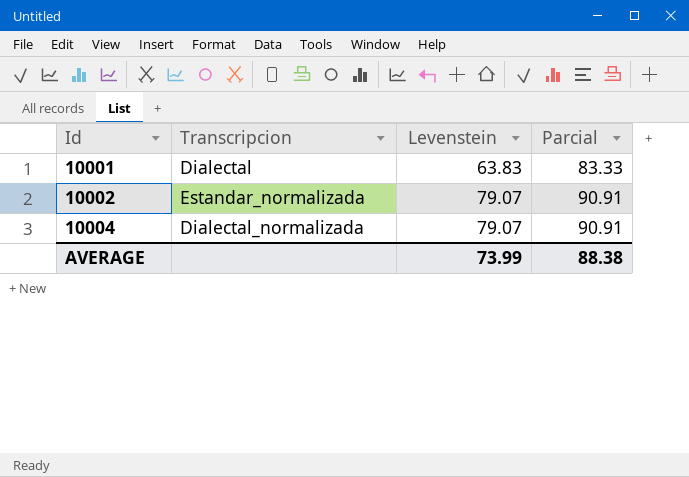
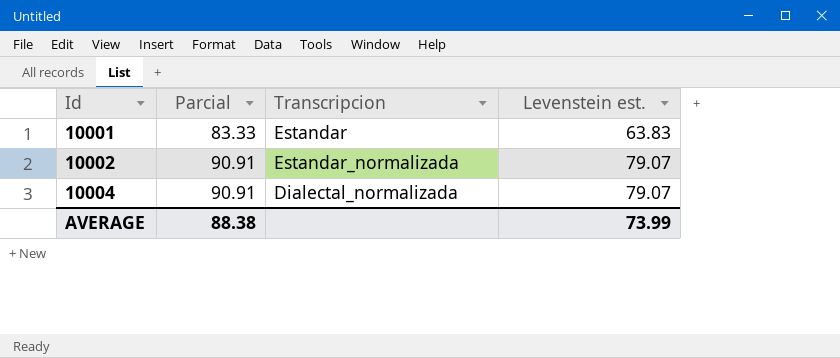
column Parcial | position: 4 -> 2
column name: Levenstein -> Levenstein est.
10001 | Transcripcion: Dialectal -> Estandar

